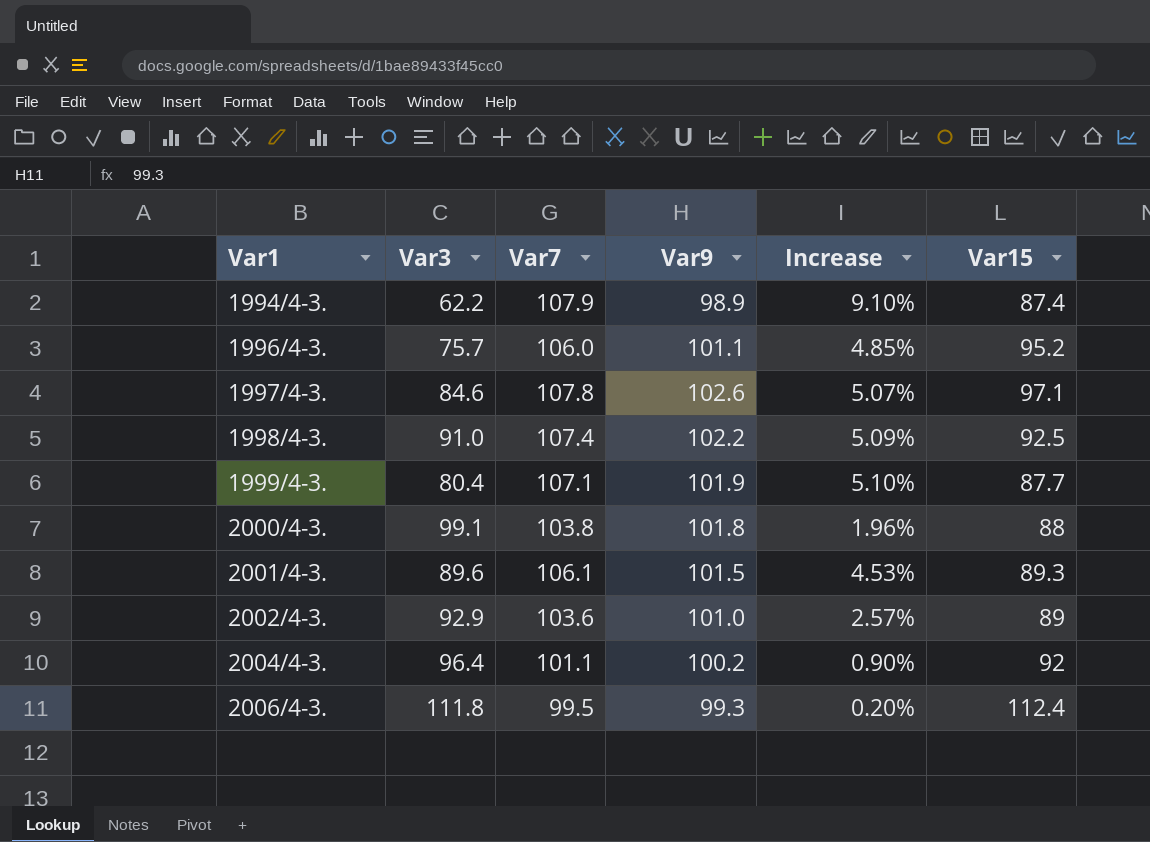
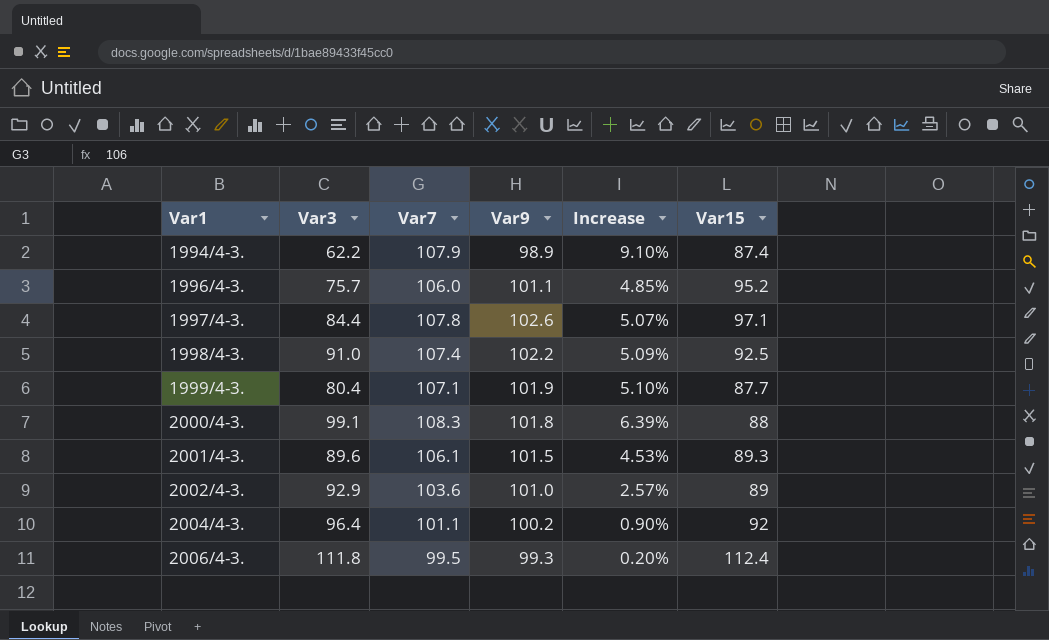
1997/4-3. | Var3: 84.6 -> 84.4
2000/4-3. | Var7: 103.8 -> 108.3
2000/4-3. | Increase: 1.96% -> 6.39%

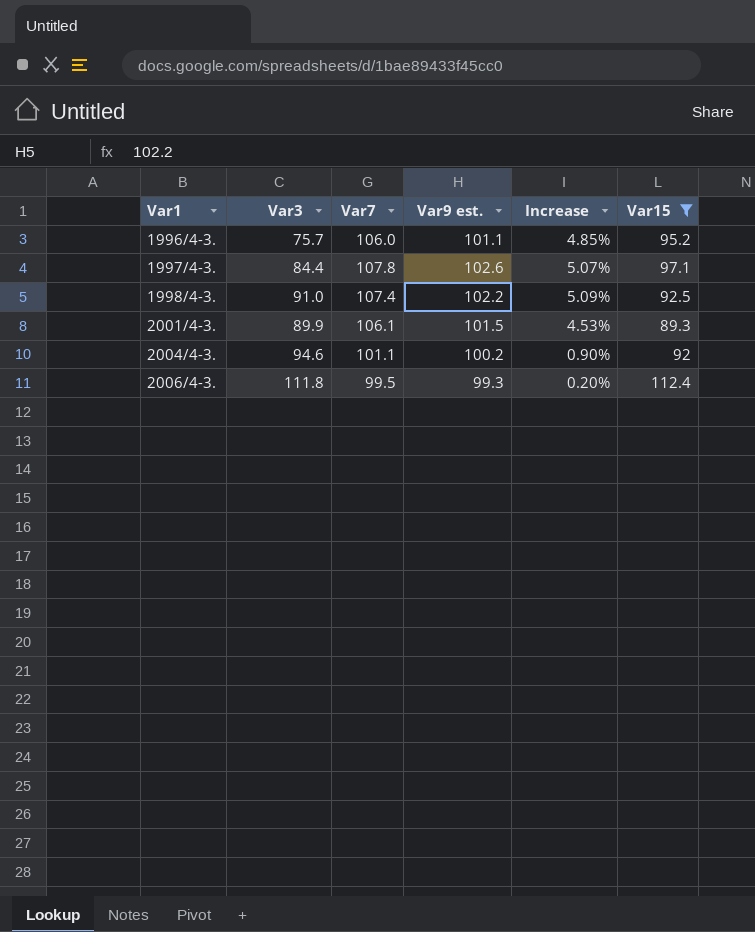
filter: none -> Var15 >= 89.3
column name: Var9 -> Var9 est.
2001/4-3. | Var3: 89.6 -> 89.9
2004/4-3. | Var3: 96.4 -> 94.6

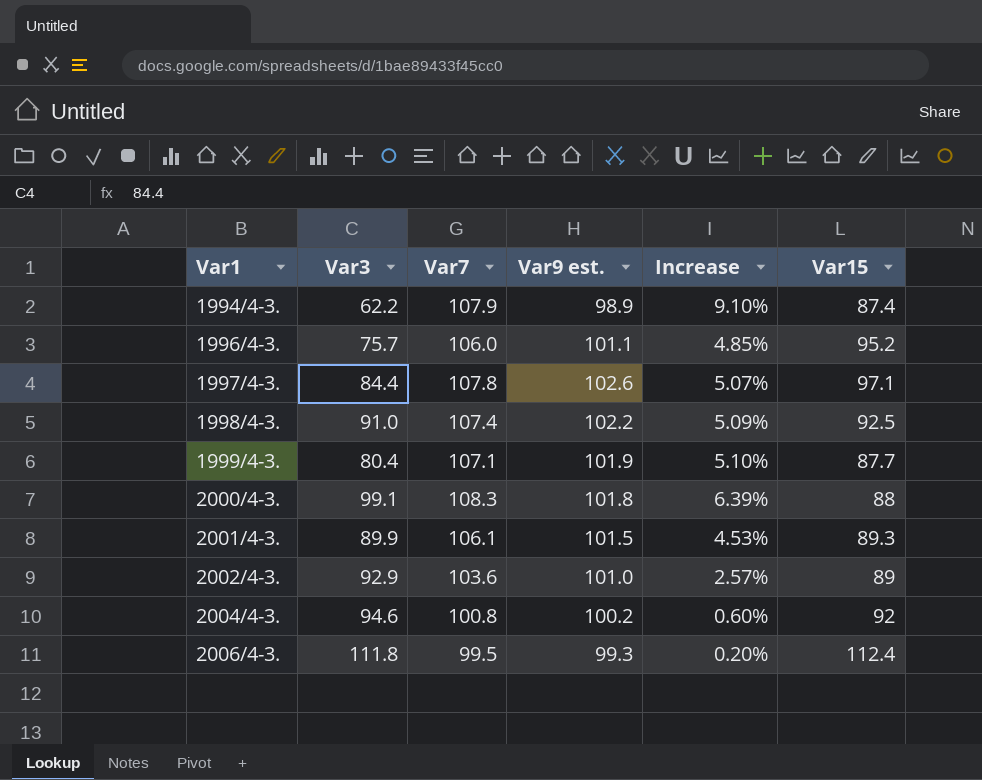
filter: Var15 >= 89.3 -> none
2004/4-3. | Var7: 101.1 -> 100.8
2004/4-3. | Increase: 0.90% -> 0.60%

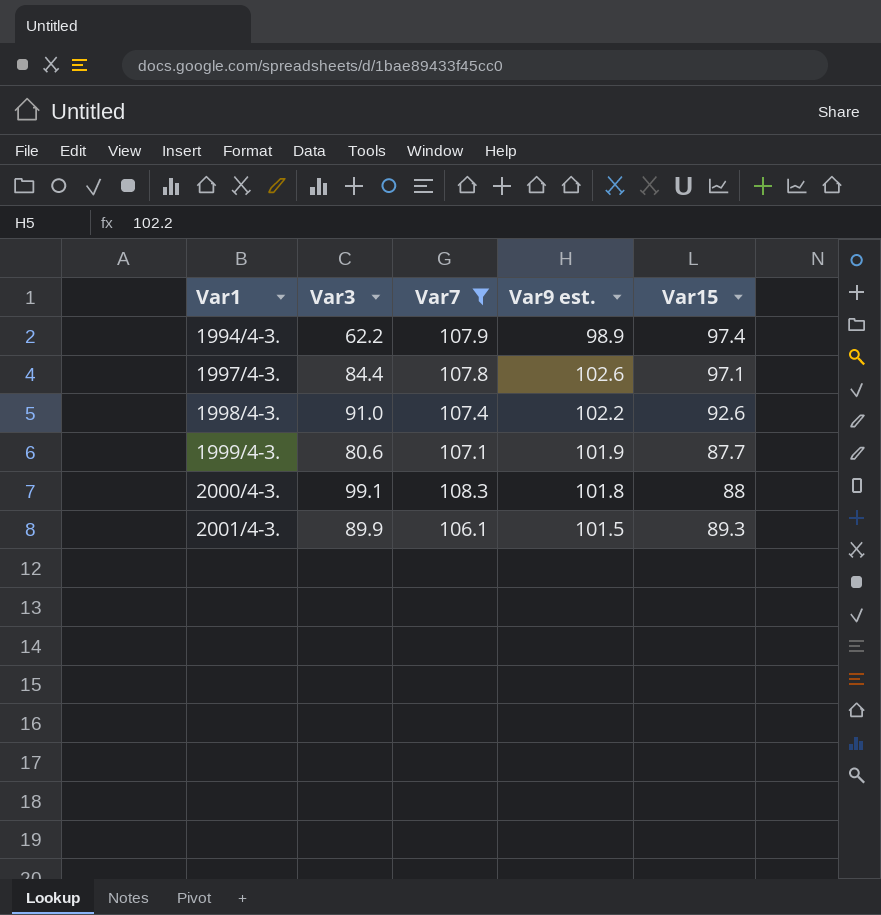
filter: none -> Var7 >= 106.1
column Increase | formula: ([Var7] - [Var9 est.]) / [Var9 est.] -> none
1994/4-3. | Var15: 87.4 -> 97.4
1998/4-3. | Var15: 92.5 -> 92.6
1999/4-3. | Var3: 80.4 -> 80.6

